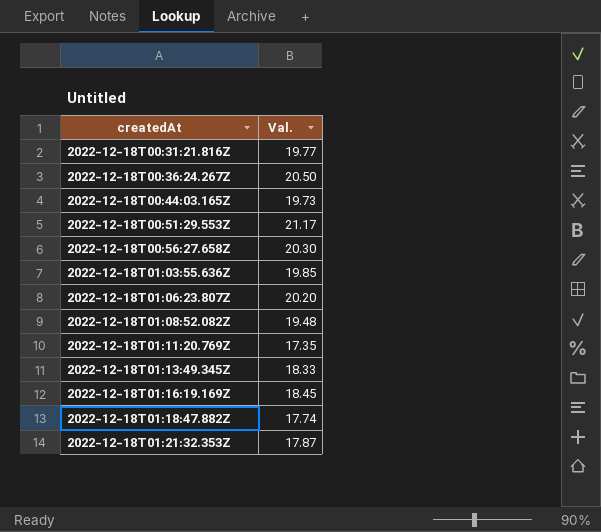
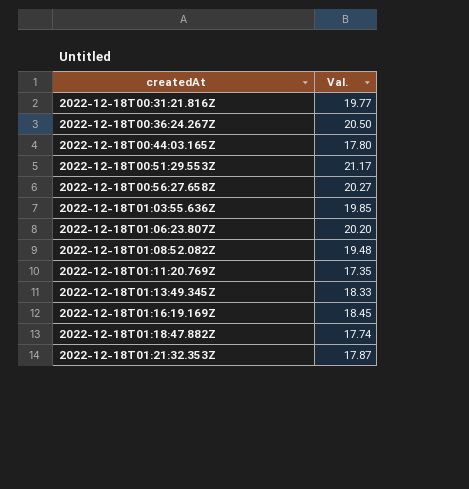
2022-12-18T00:44:03.165Z | Val.: 19.73 -> 17.80
2022-12-18T00:56:27.658Z | Val.: 20.30 -> 20.27

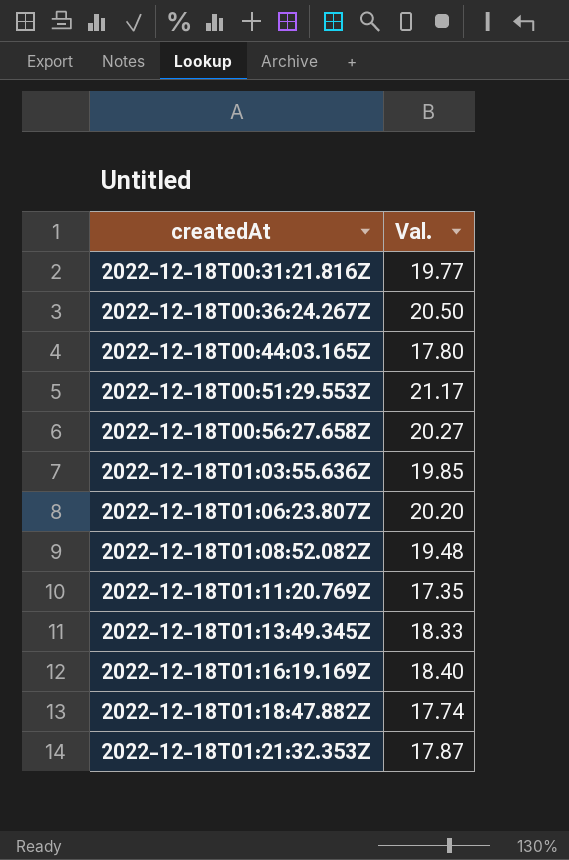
2022-12-18T01:16:19.169Z | Val.: 18.45 -> 18.40

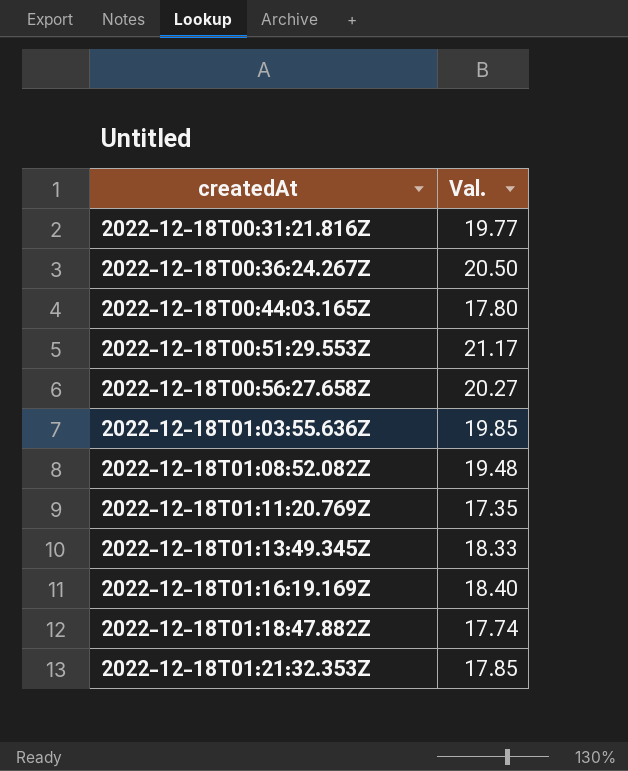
row 2022-12-18T01:06:23.807Z: 20.20 -> none
2022-12-18T01:21:32.353Z | Val.: 17.87 -> 17.85

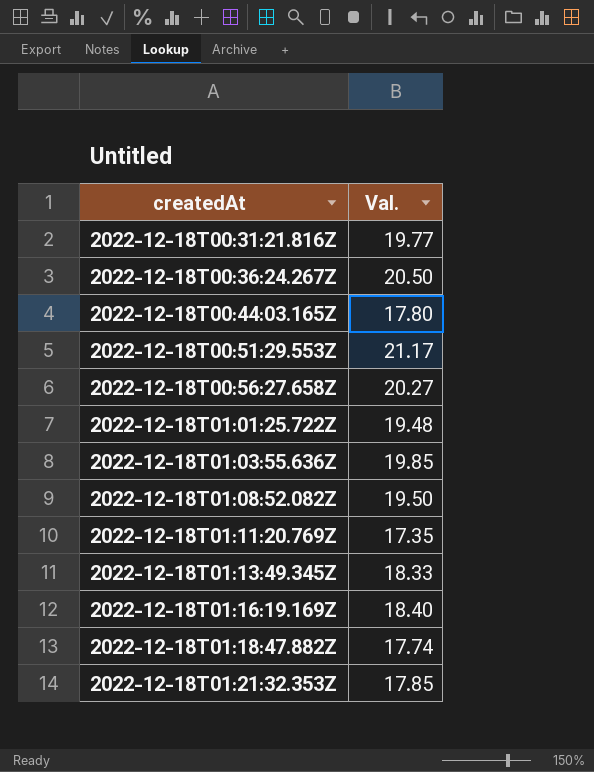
row 2022-12-18T01:01:25.722Z: none -> 19.48
2022-12-18T01:08:52.082Z | Val.: 19.48 -> 19.50

